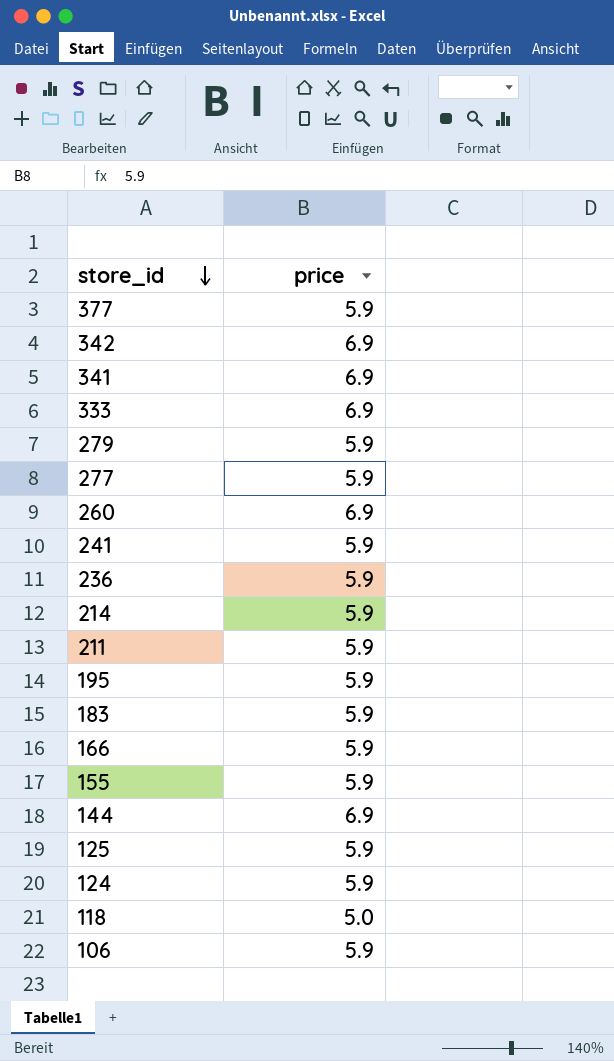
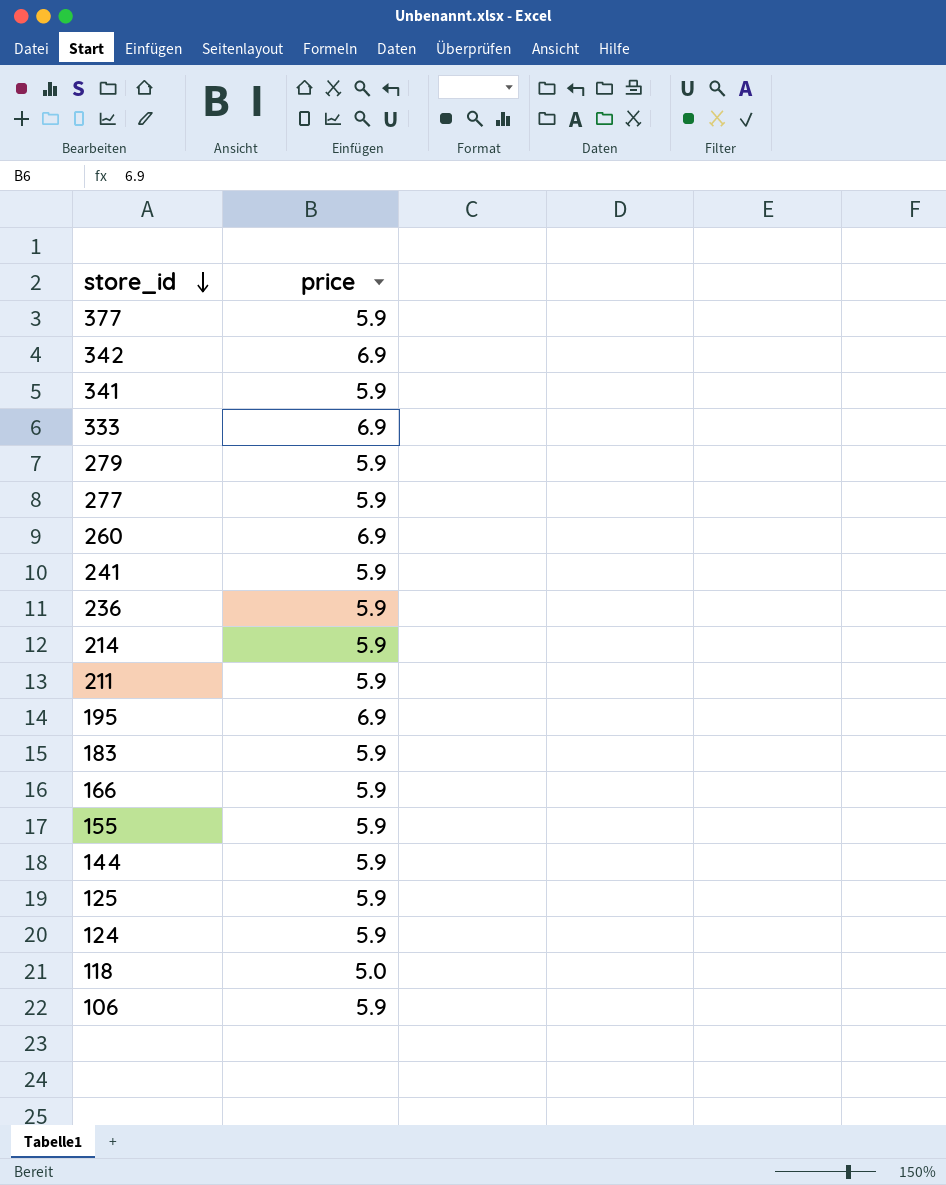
341 | price: 6.9 -> 5.9
195 | price: 5.9 -> 6.9
144 | price: 6.9 -> 5.9

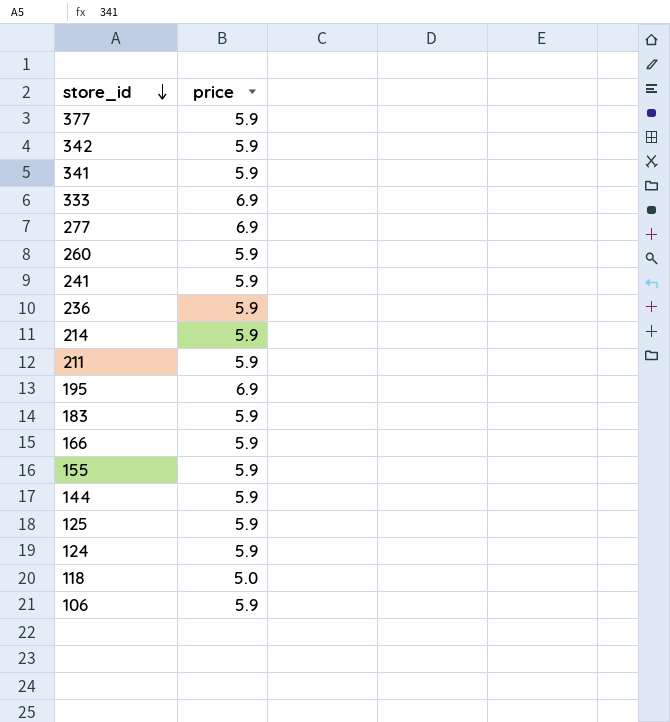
row 279: 5.9 -> none
342 | price: 6.9 -> 5.9
277 | price: 5.9 -> 6.9
260 | price: 6.9 -> 5.9

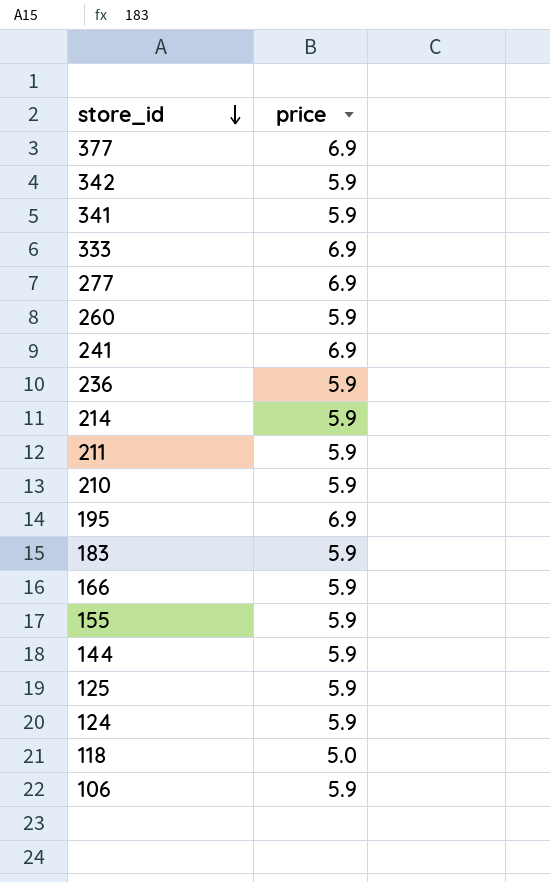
377 | price: 5.9 -> 6.9
241 | price: 5.9 -> 6.9
row 210: none -> 5.9

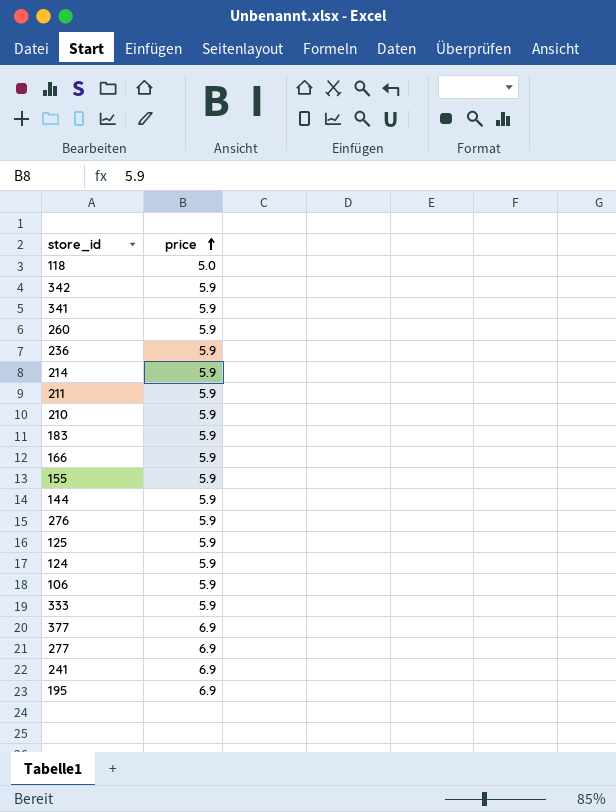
row order: store_id descending -> price ascending
row 276: none -> 5.9
333 | price: 6.9 -> 5.9

